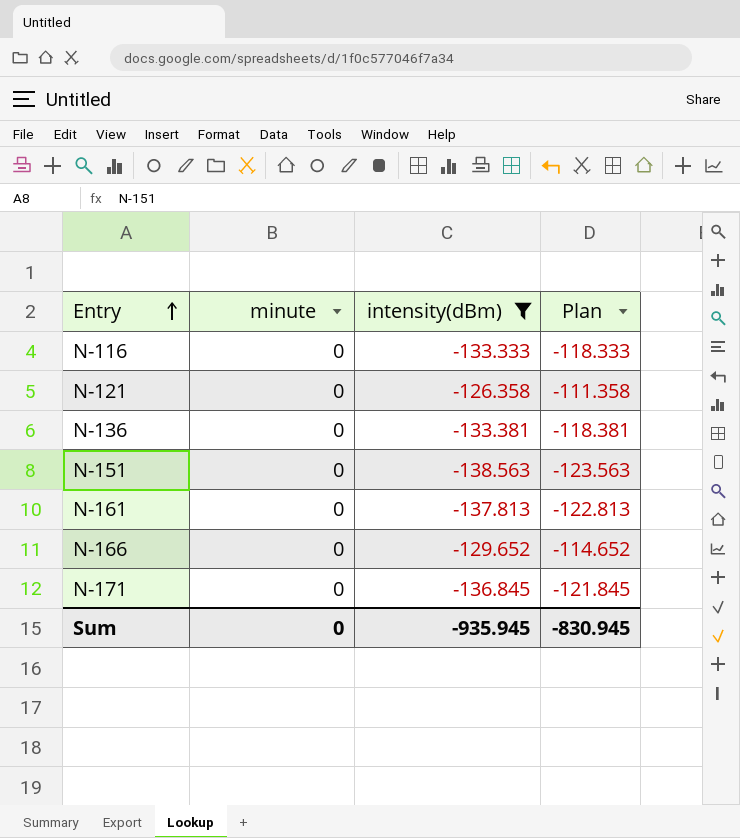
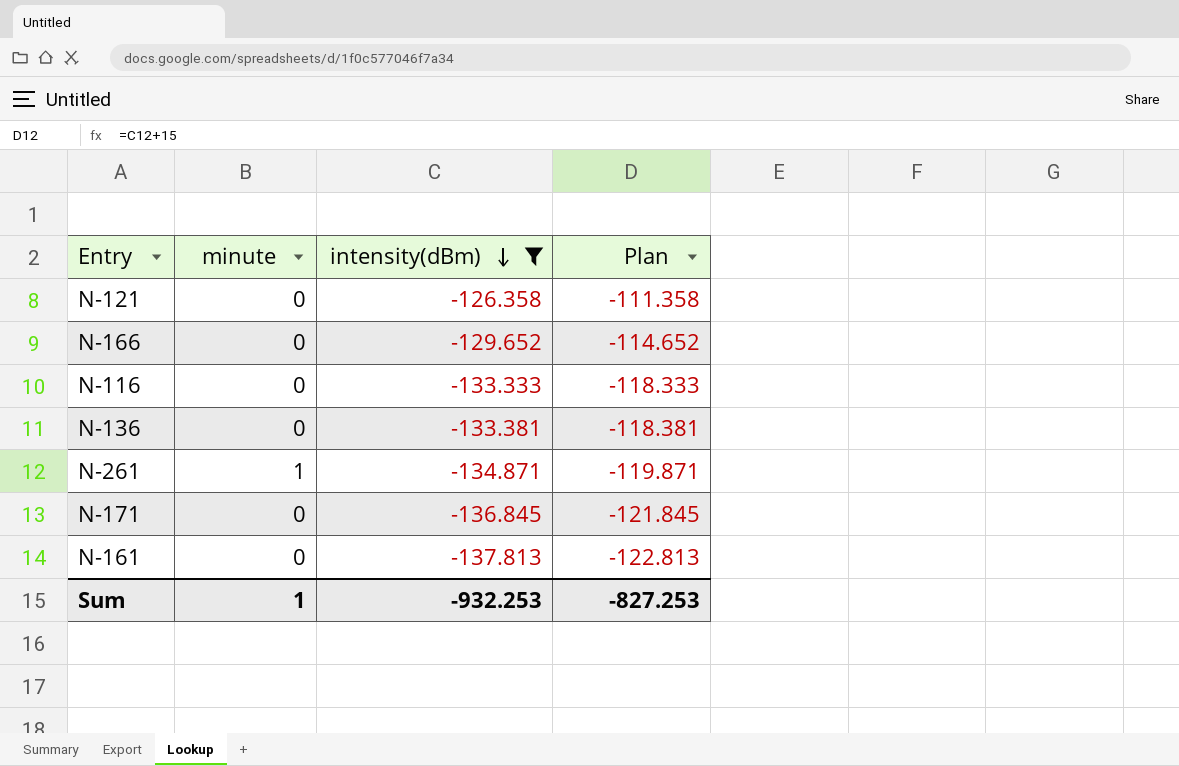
row order: Entry ascending -> intensity(dBm) descending
row N-151: 0 | -138.563 | -123.563 -> none
row N-261: none -> 1 | -134.871 | -119.871
Sum | minute: 0 -> 1
Sum | intensity(dBm): -935.945 -> -932.253
Sum | Plan: -830.945 -> -827.253

